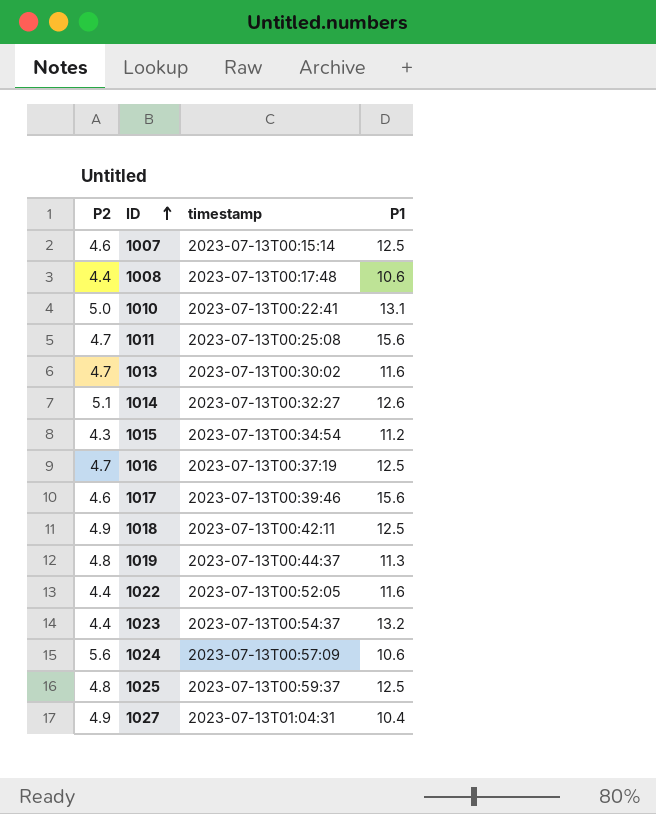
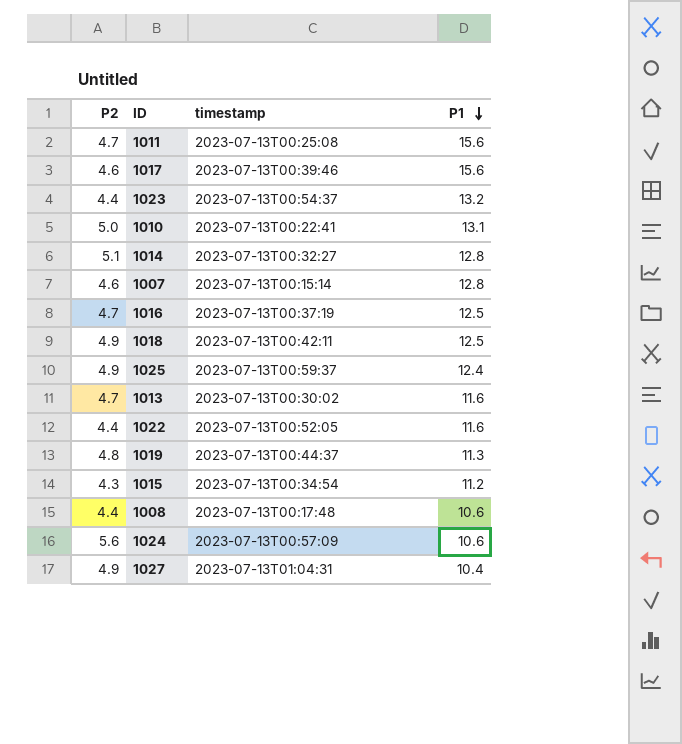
row order: ID ascending -> P1 descending
1014 | P1: 12.6 -> 12.8
1007 | P1: 12.5 -> 12.8
1025 | P2: 4.8 -> 4.9
1025 | P1: 12.5 -> 12.4

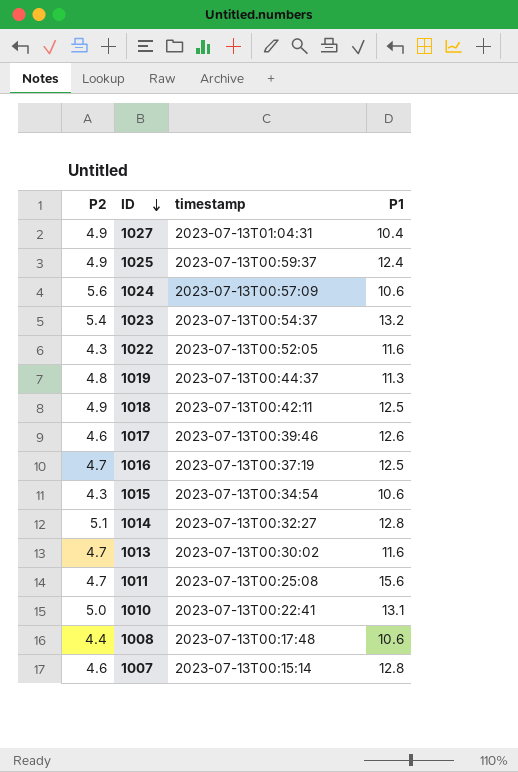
row order: P1 descending -> ID descending
1023 | P2: 4.4 -> 5.4
1022 | P2: 4.4 -> 4.3
1017 | P1: 15.6 -> 12.6
1015 | P1: 11.2 -> 10.6

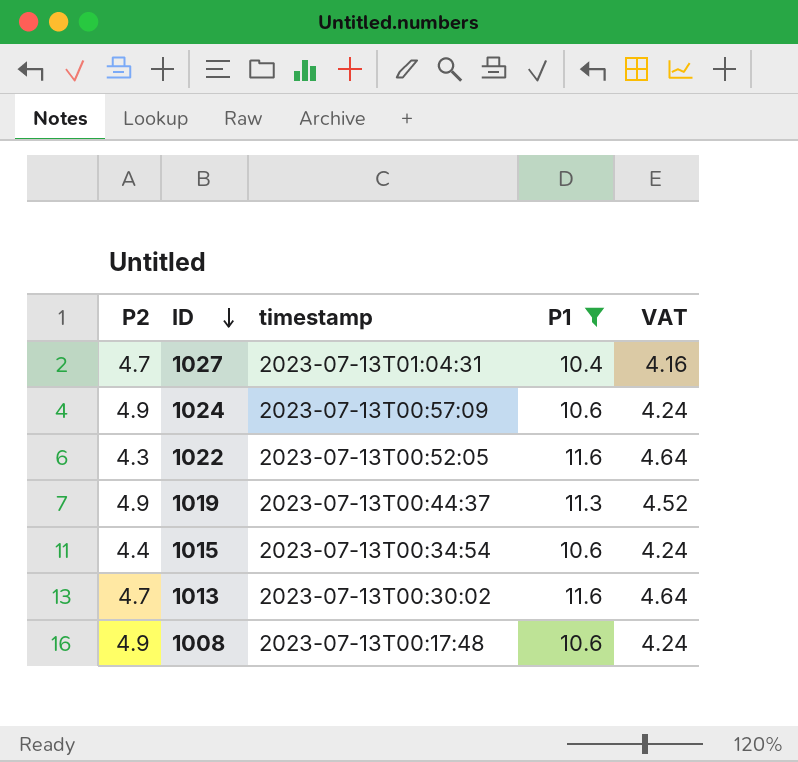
filter: none -> P1 <= 11.6
column VAT | formula: none -> [P1] * 0.4
1027 | P2: 4.9 -> 4.7
1024 | P2: 5.6 -> 4.9
1019 | P2: 4.8 -> 4.9
1015 | P2: 4.3 -> 4.4
1008 | P2: 4.4 -> 4.9

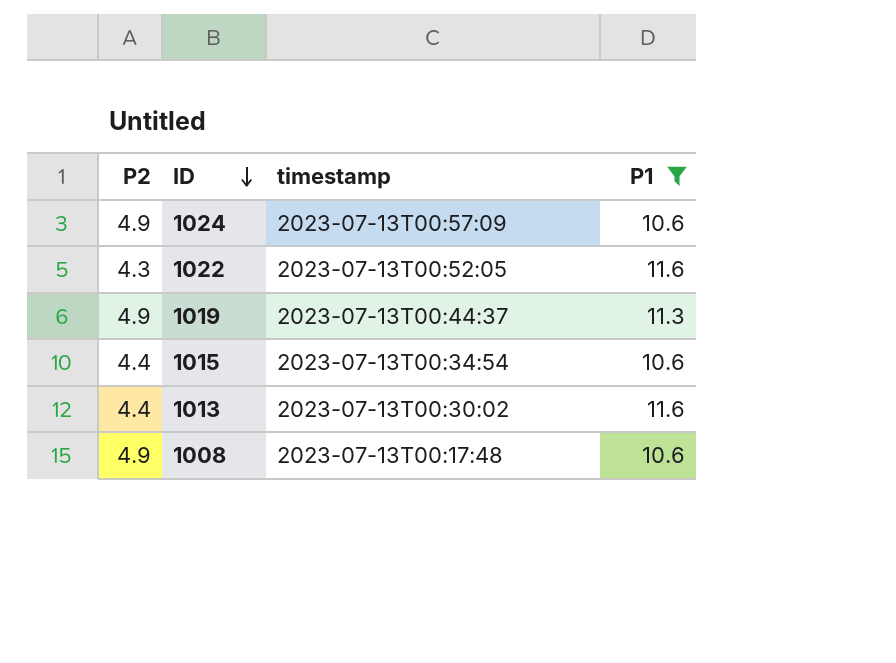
column VAT | formula: [P1] * 0.4 -> none
row 1027: 4.7 | 2023-07-13T01:04:31 | 10.4 | 4.16 -> none
1013 | P2: 4.7 -> 4.4

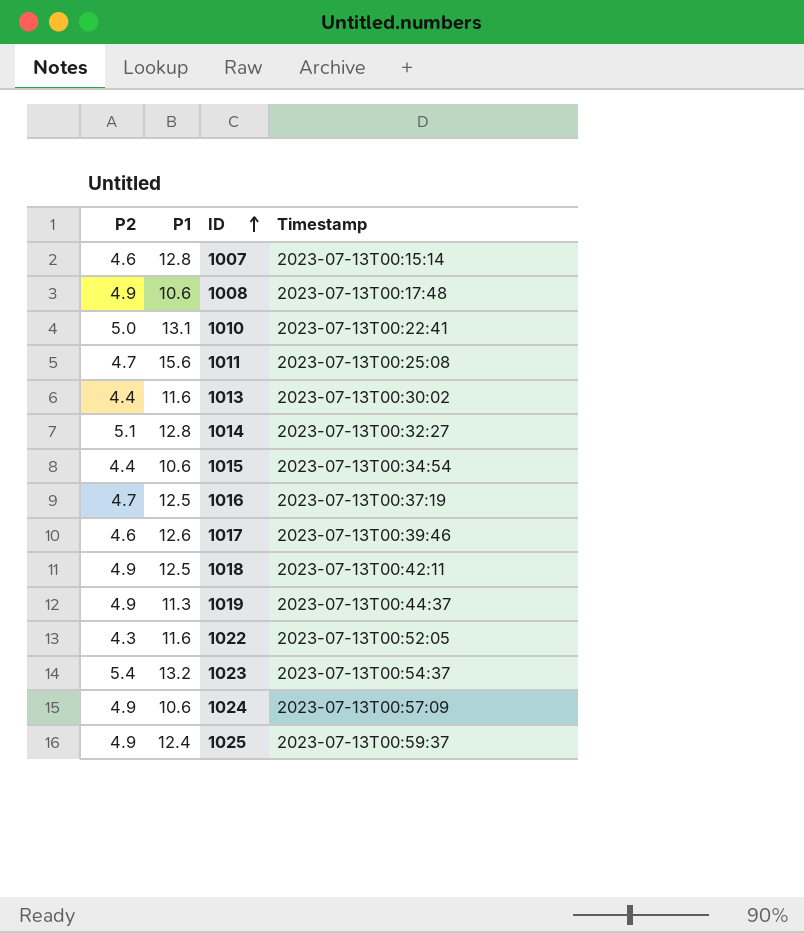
filter: P1 <= 11.6 -> none
row order: ID descending -> ID ascending
column P1 | position: 4 -> 2
column name: timestamp -> Timestamp

